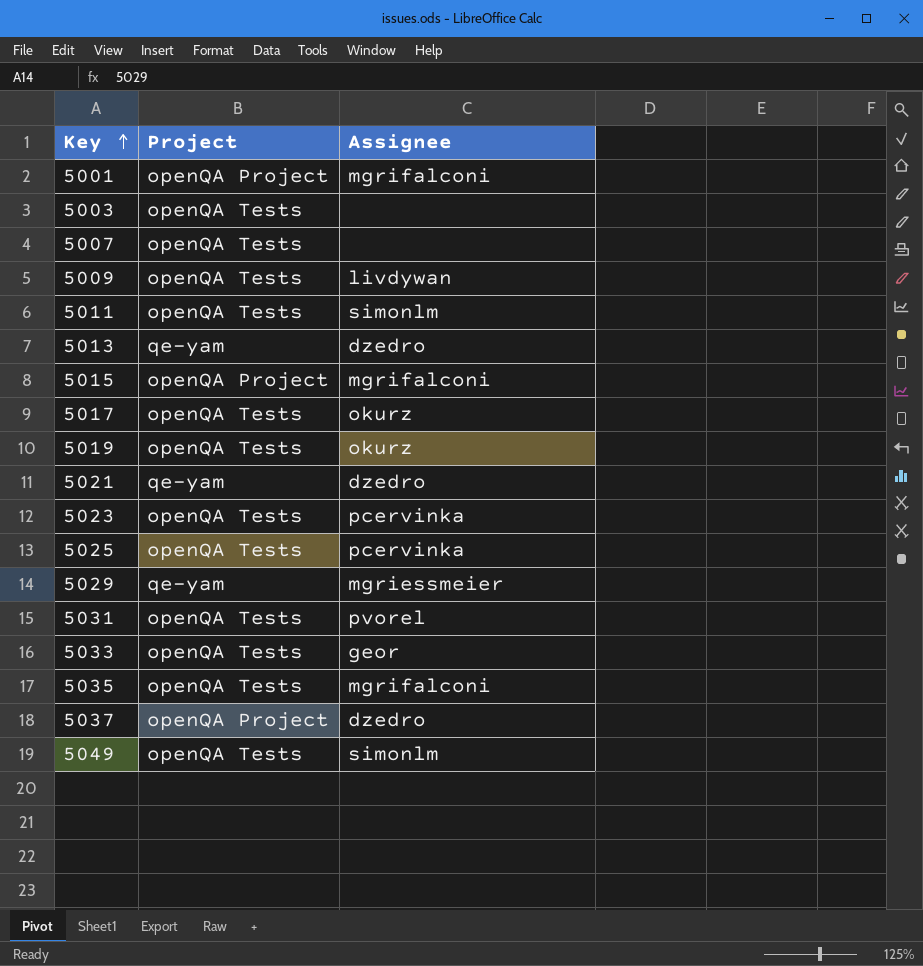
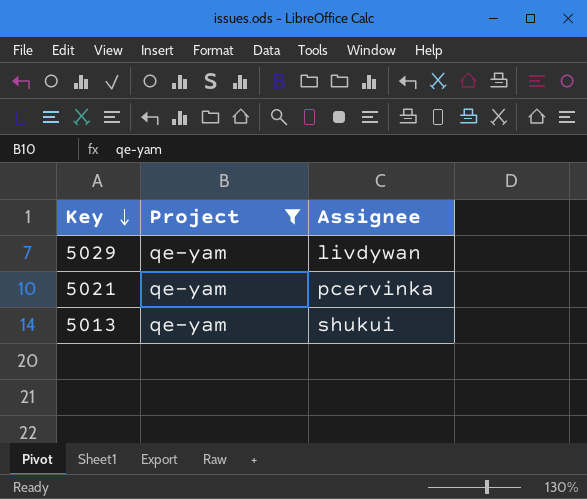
filter: none -> Project = qe-yam
row order: Key ascending -> Key descending
5029 | Assignee: mgriessmeier -> livdywan
5021 | Assignee: dzedro -> pcervinka
5013 | Assignee: dzedro -> shukui

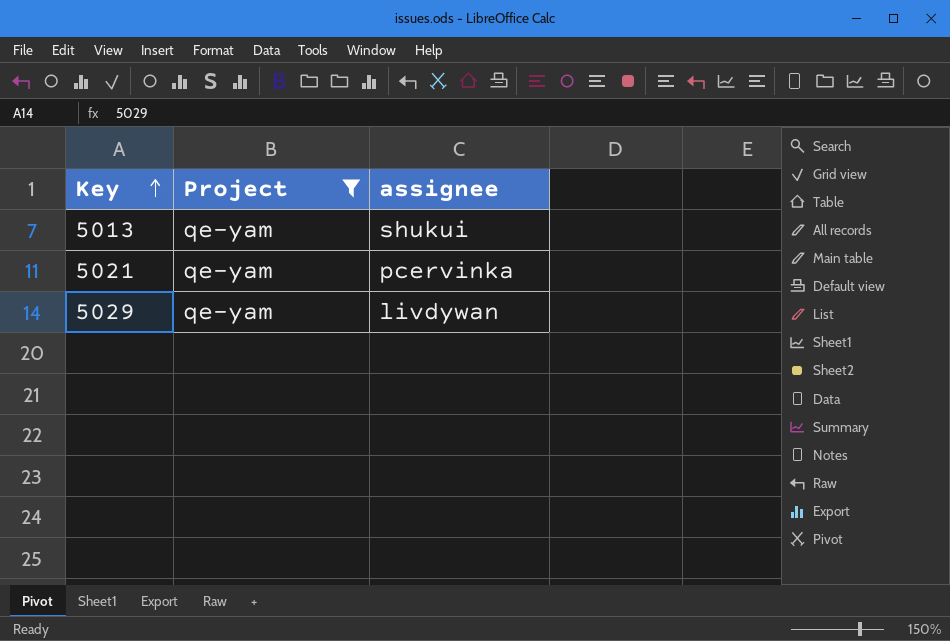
row order: Key descending -> Key ascending
column name: Assignee -> assignee

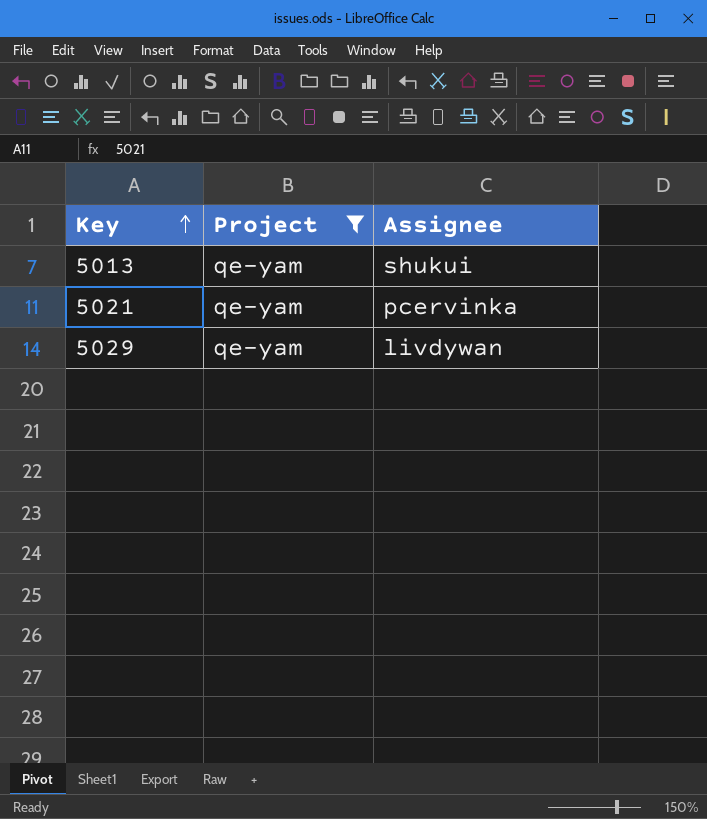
column name: assignee -> Assignee

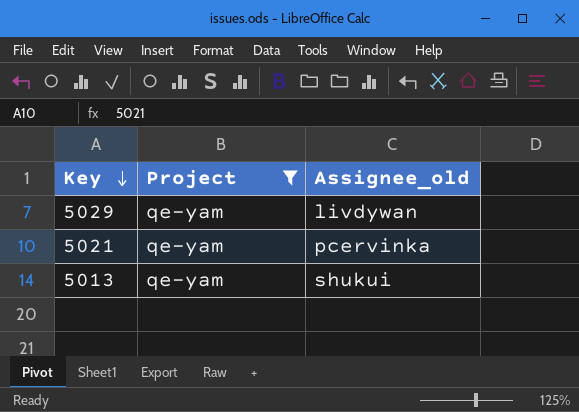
row order: Key ascending -> Key descending
column name: Assignee -> Assignee_old

